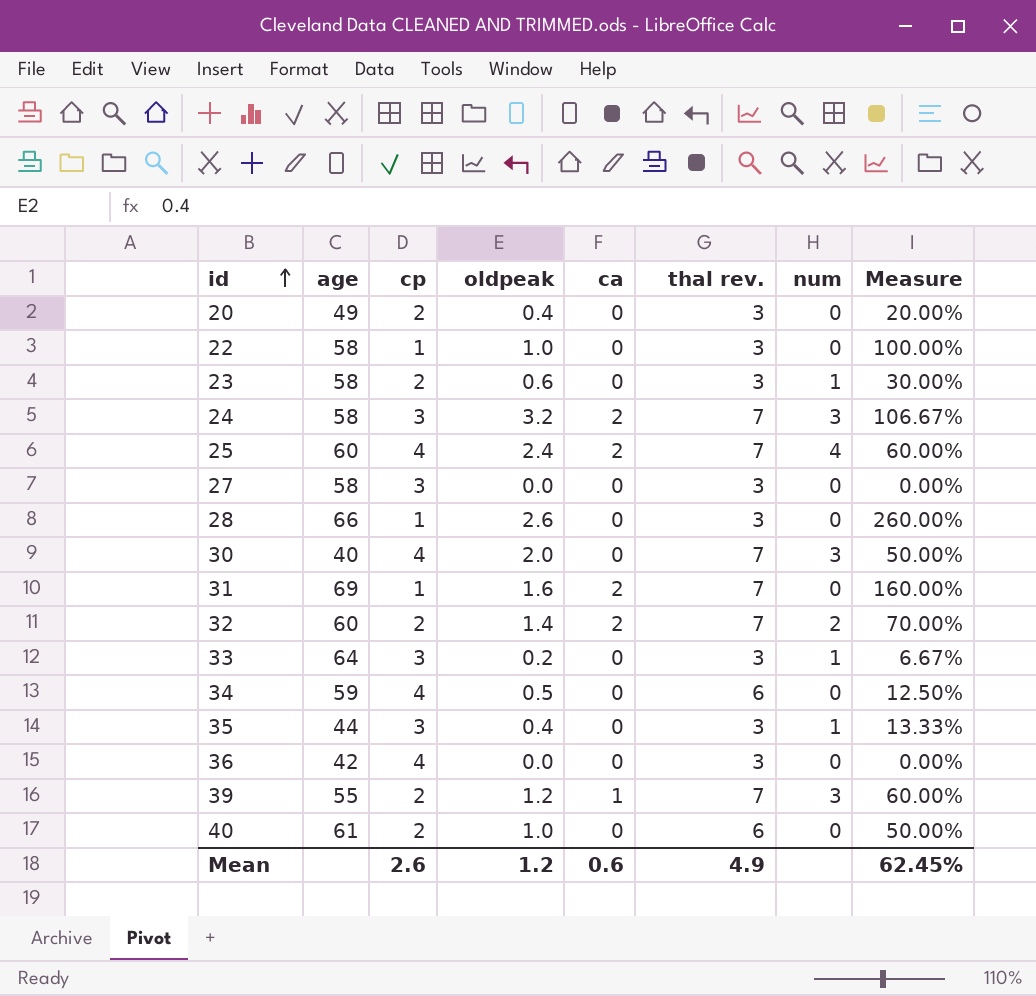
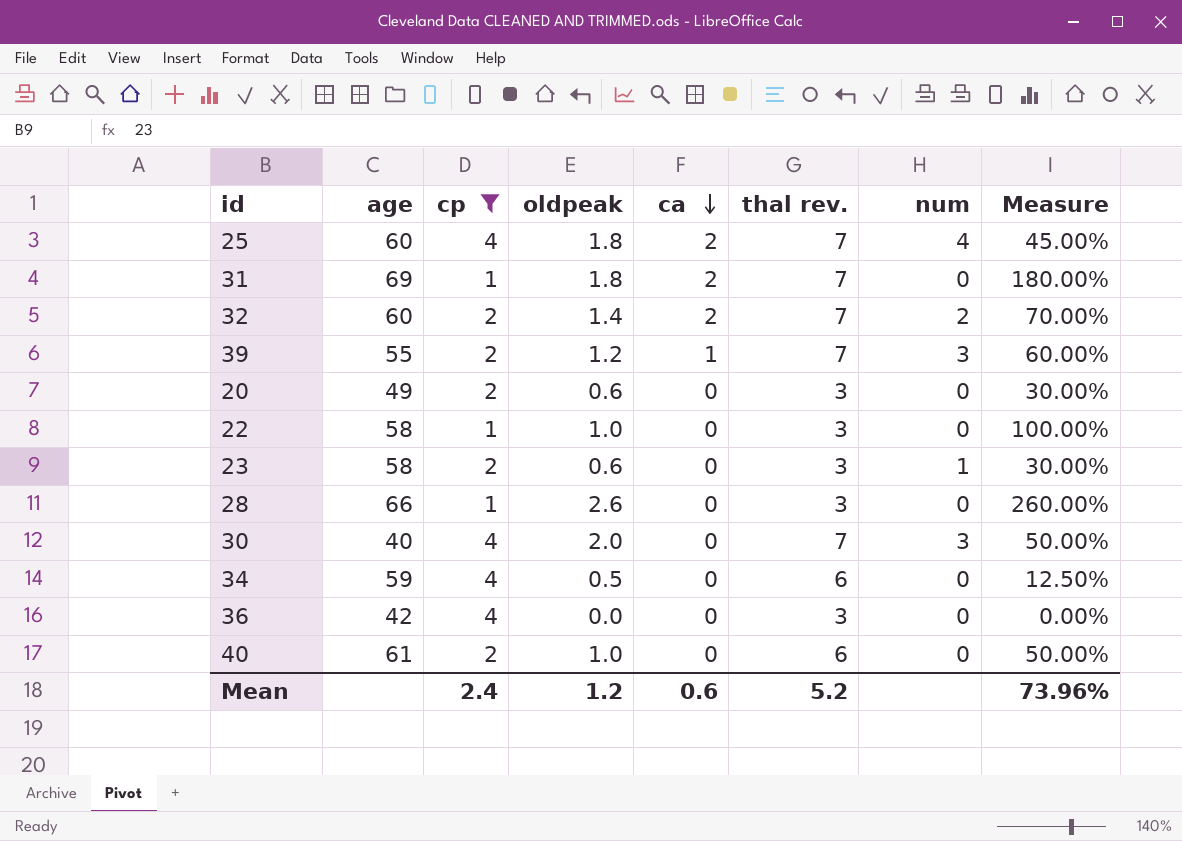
filter: none -> cp != 3
row order: id ascending -> ca descending
25 | oldpeak: 2.4 -> 1.8
25 | Measure: 60.00% -> 45.00%
31 | oldpeak: 1.6 -> 1.8
31 | Measure: 160.00% -> 180.00%
20 | oldpeak: 0.4 -> 0.6
20 | Measure: 20.00% -> 30.00%
Mean | cp: 2.6 -> 2.4
Mean | thal rev.: 4.9 -> 5.2
Mean | Measure: 62.45% -> 73.96%

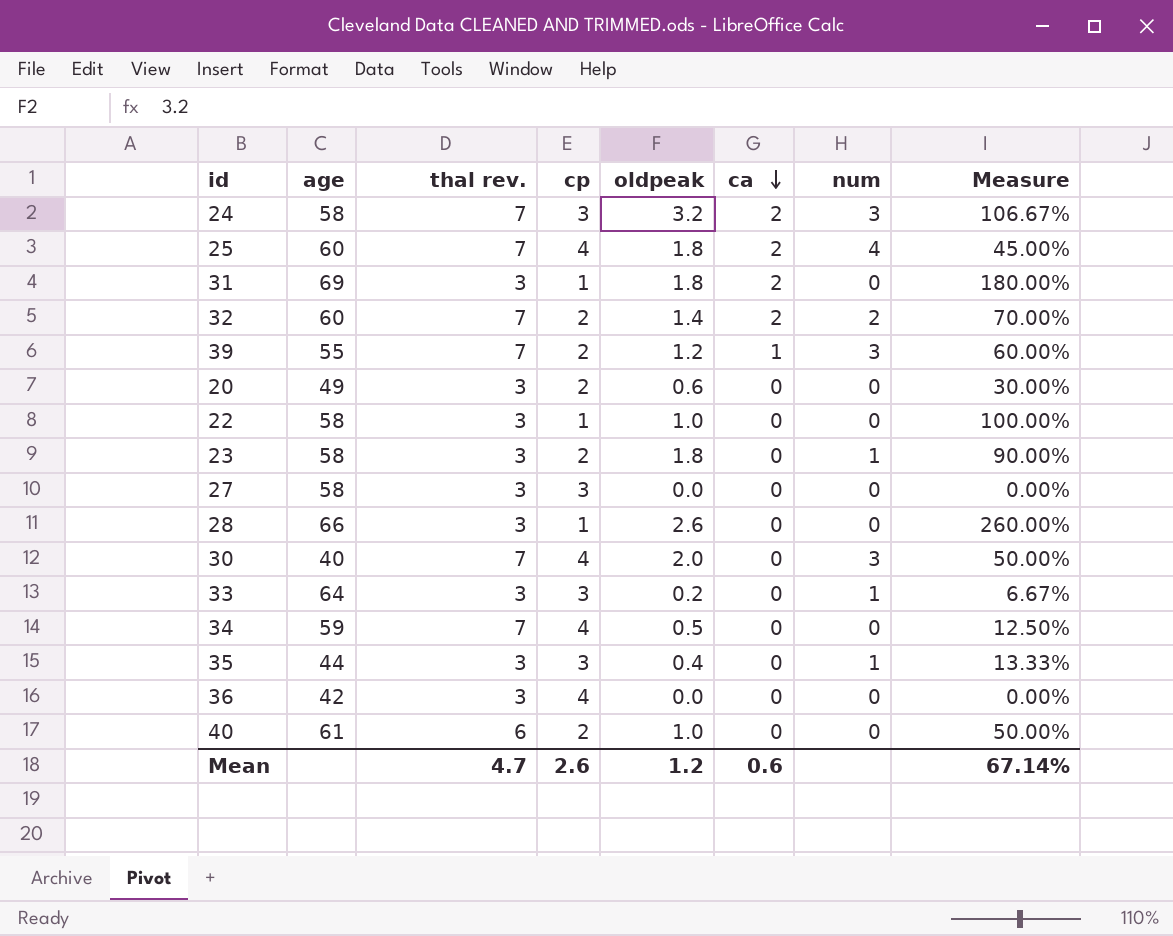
filter: cp != 3 -> none
column thal rev. | position: 6 -> 3
31 | thal rev.: 7 -> 3
23 | oldpeak: 0.6 -> 1.8
23 | Measure: 30.00% -> 90.00%
34 | thal rev.: 6 -> 7
Mean | thal rev.: 5.2 -> 4.7
Mean | cp: 2.4 -> 2.6
Mean | Measure: 73.96% -> 67.14%

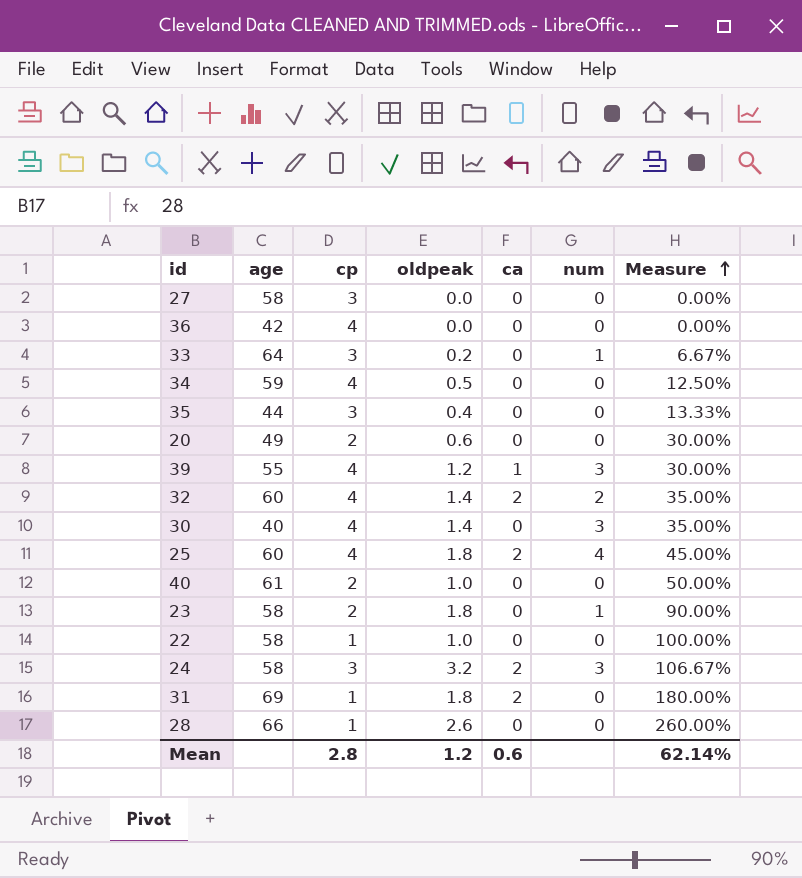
row order: ca descending -> Measure ascending
column thal rev. | position: 3 -> none
35 | num: 1 -> 0
39 | cp: 2 -> 4
39 | Measure: 60.00% -> 30.00%
32 | cp: 2 -> 4
32 | Measure: 70.00% -> 35.00%
30 | oldpeak: 2.0 -> 1.4
30 | Measure: 50.00% -> 35.00%
Mean | cp: 2.6 -> 2.8
Mean | Measure: 67.14% -> 62.14%

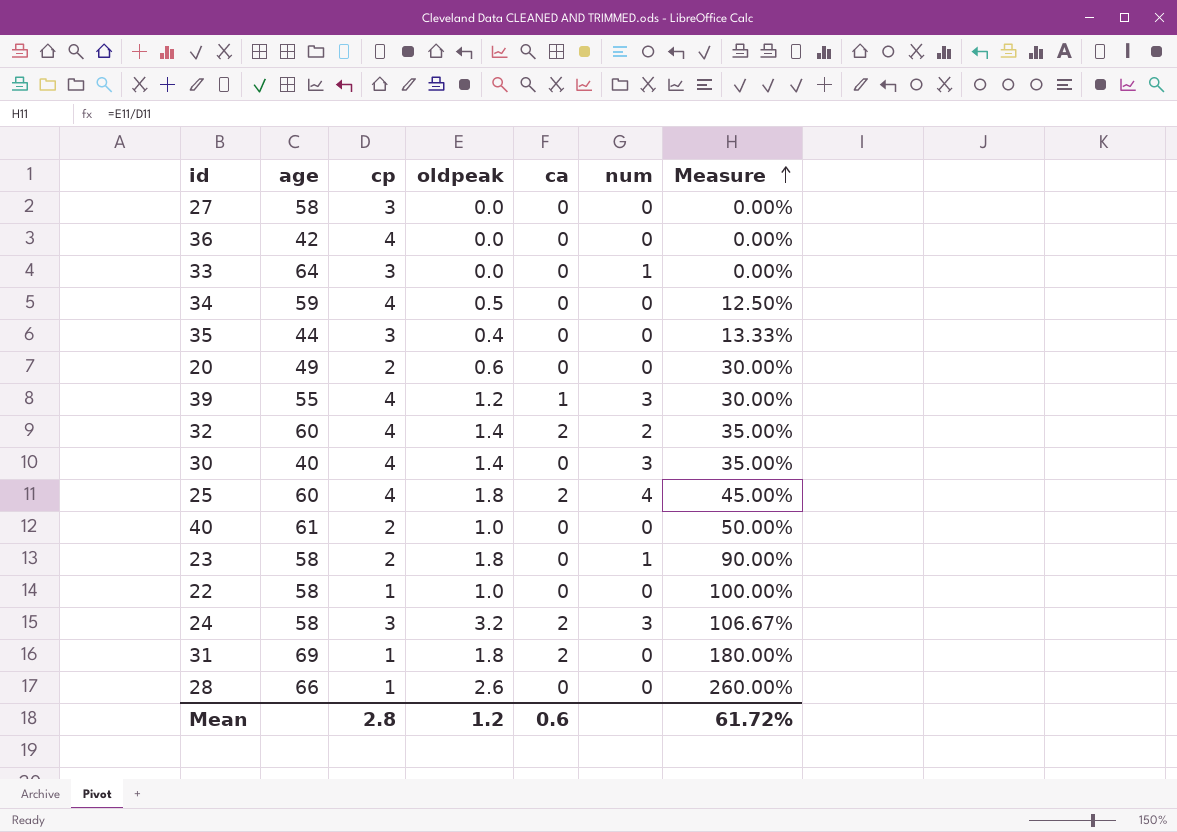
33 | oldpeak: 0.2 -> 0.0
33 | Measure: 6.67% -> 0.00%
Mean | Measure: 62.14% -> 61.72%

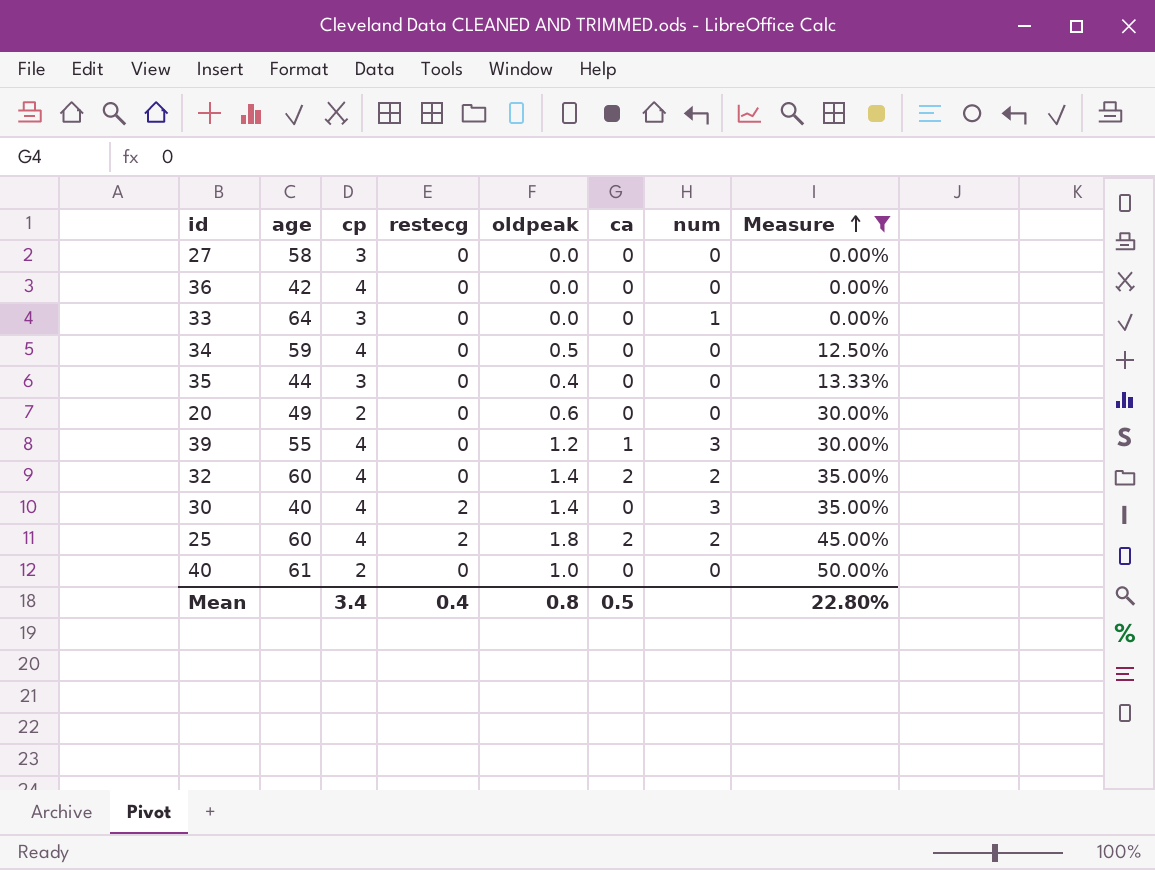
filter: none -> Measure <= 50.00%
column restecg | position: none -> 4
25 | num: 4 -> 2
Mean | cp: 2.8 -> 3.4
Mean | oldpeak: 1.2 -> 0.8
Mean | ca: 0.6 -> 0.5
Mean | Measure: 61.72% -> 22.80%

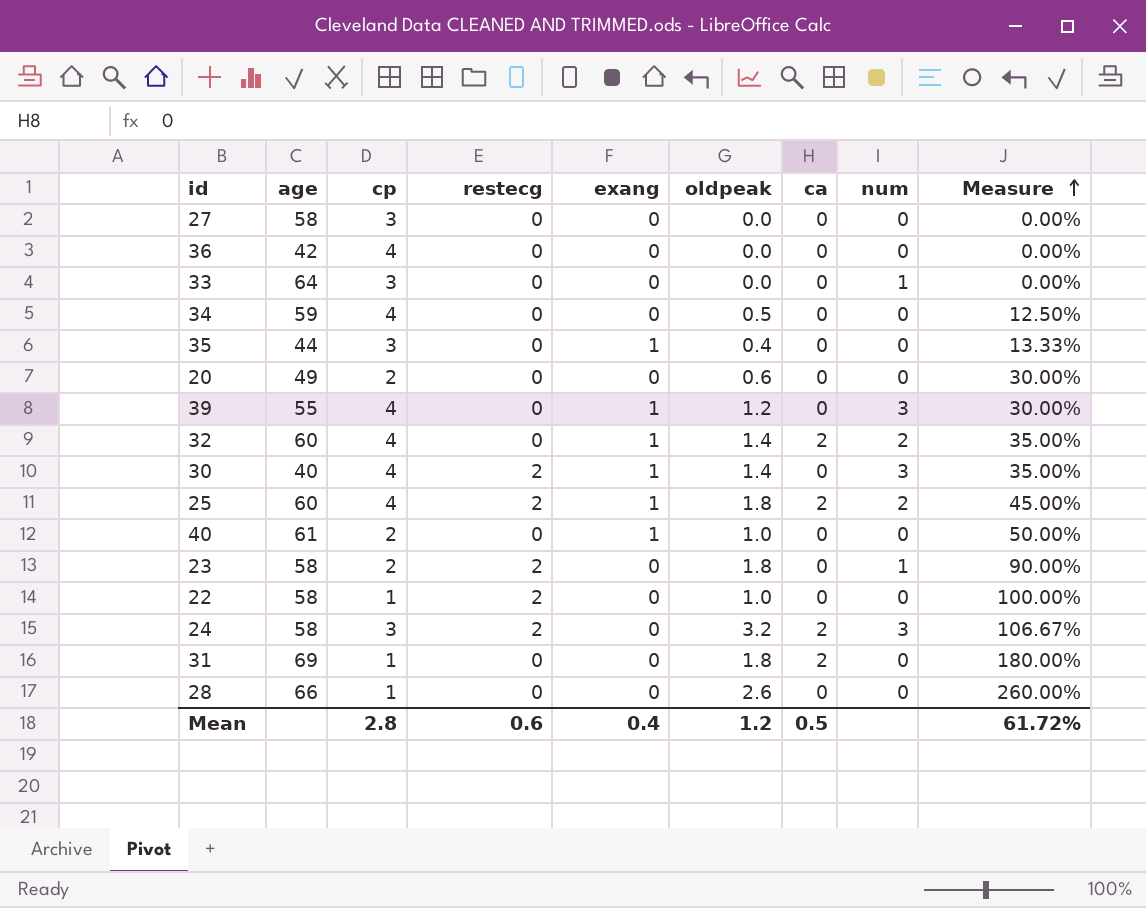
filter: Measure <= 50.00% -> none
column exang | position: none -> 5
39 | ca: 1 -> 0
Mean | cp: 3.4 -> 2.8
Mean | restecg: 0.4 -> 0.6
Mean | oldpeak: 0.8 -> 1.2
Mean | Measure: 22.80% -> 61.72%

